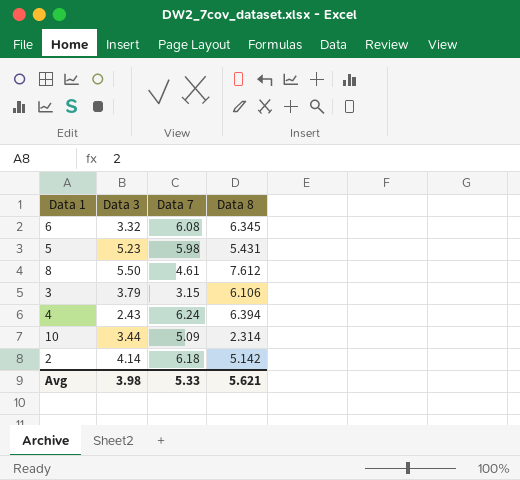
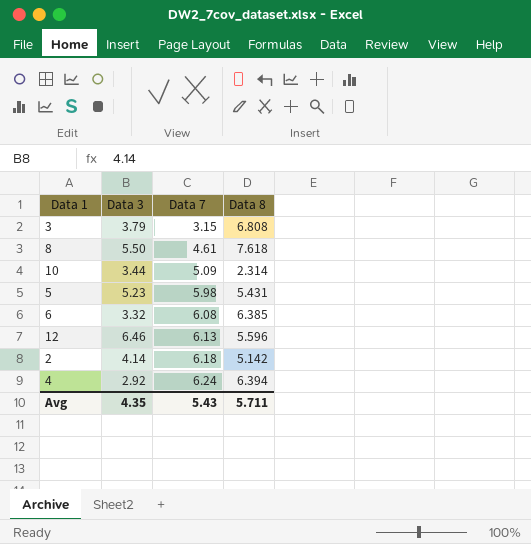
row order: none -> Data 7 ascending
3 | Data 8: 6.106 -> 6.808
8 | Data 8: 7.612 -> 7.618
6 | Data 8: 6.345 -> 6.385
row 12: none -> 6.46 | 6.13 | 5.596
4 | Data 3: 2.43 -> 2.92
Avg | Data 3: 3.98 -> 4.35
Avg | Data 7: 5.33 -> 5.43
Avg | Data 8: 5.621 -> 5.711

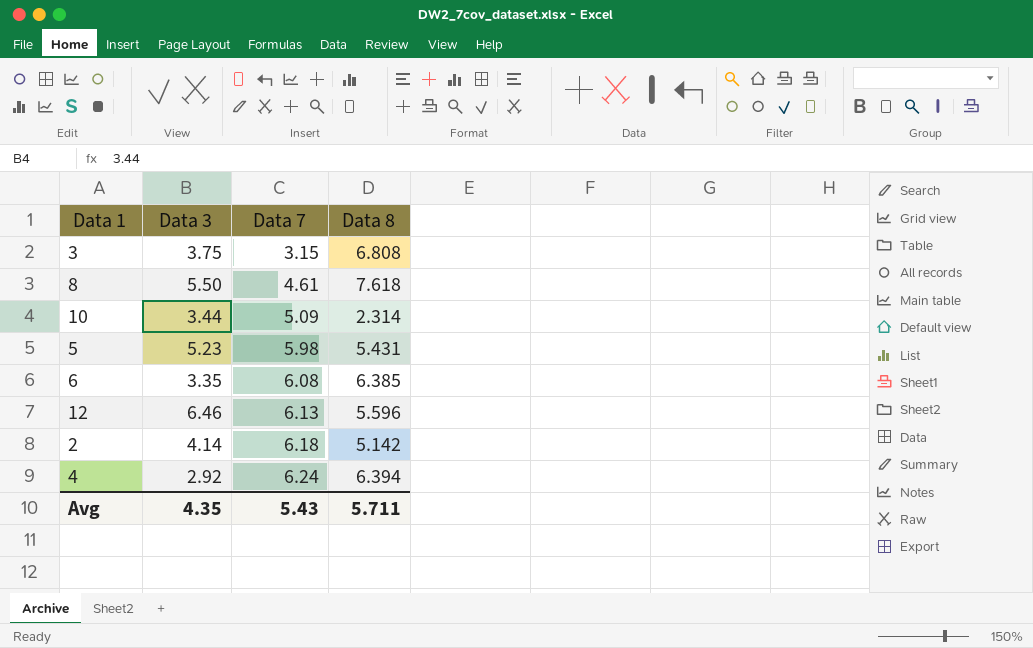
3 | Data 3: 3.79 -> 3.75
6 | Data 3: 3.32 -> 3.35

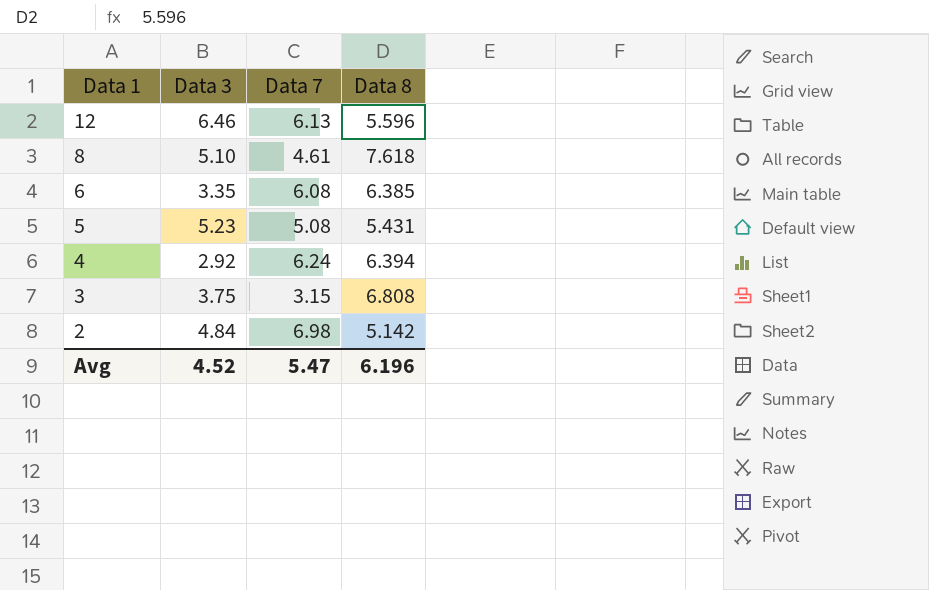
row order: Data 7 ascending -> Data 1 descending
row 10: 3.44 | 5.09 | 2.314 -> none
8 | Data 3: 5.50 -> 5.10
5 | Data 7: 5.98 -> 5.08
2 | Data 3: 4.14 -> 4.84
2 | Data 7: 6.18 -> 6.98
Avg | Data 3: 4.35 -> 4.52
Avg | Data 7: 5.43 -> 5.47
Avg | Data 8: 5.711 -> 6.196

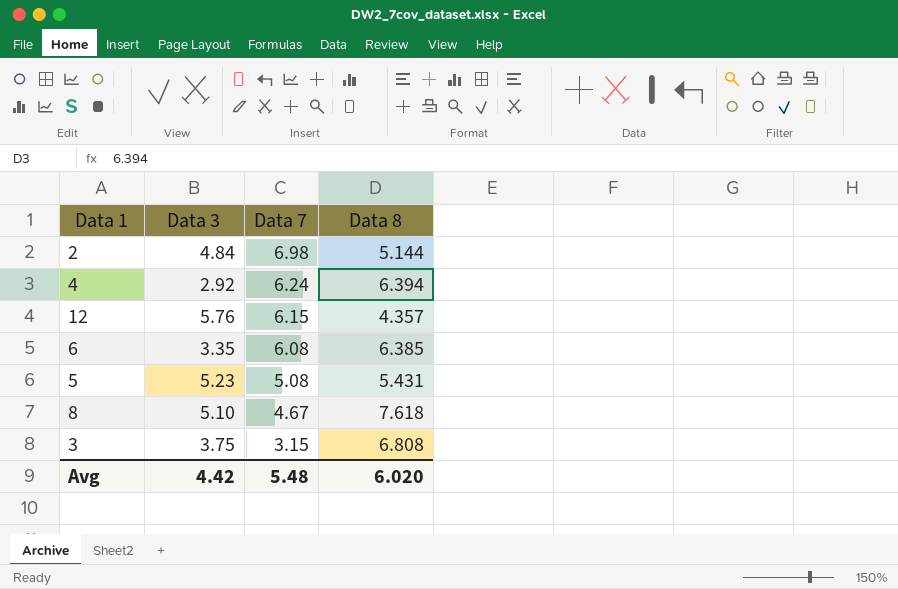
row order: Data 1 descending -> Data 7 descending
2 | Data 8: 5.142 -> 5.144
12 | Data 3: 6.46 -> 5.76
12 | Data 7: 6.13 -> 6.15
12 | Data 8: 5.596 -> 4.357
8 | Data 7: 4.61 -> 4.67
Avg | Data 3: 4.52 -> 4.42
Avg | Data 7: 5.47 -> 5.48
Avg | Data 8: 6.196 -> 6.020

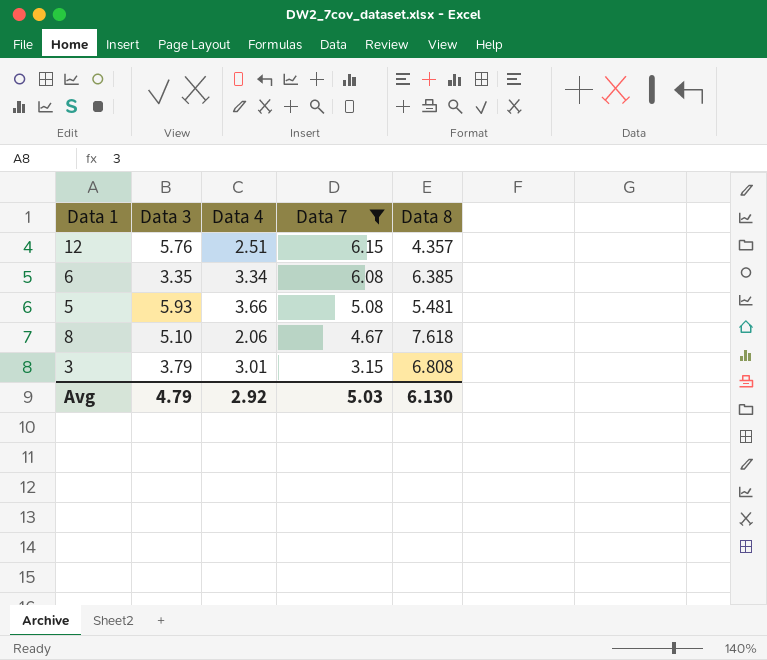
filter: none -> Data 7 <= 6.15
column Data 4 | position: none -> 3
5 | Data 3: 5.23 -> 5.93
5 | Data 8: 5.431 -> 5.481
3 | Data 3: 3.75 -> 3.79
Avg | Data 3: 4.42 -> 4.79
Avg | Data 7: 5.48 -> 5.03
Avg | Data 8: 6.020 -> 6.130

